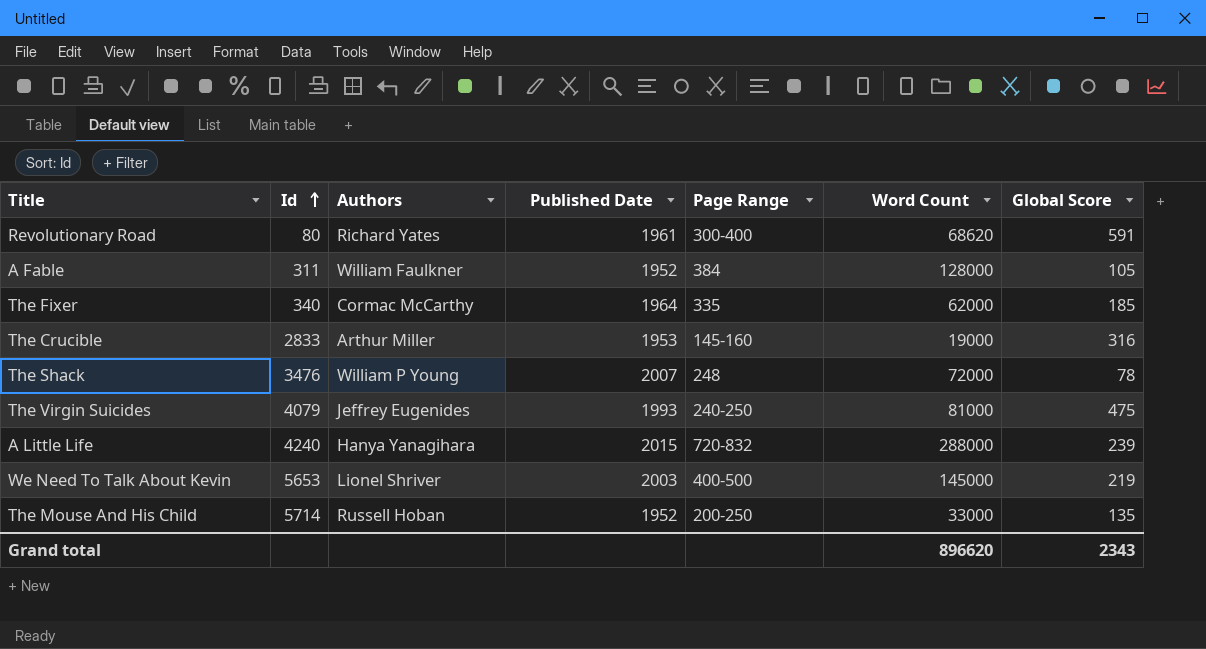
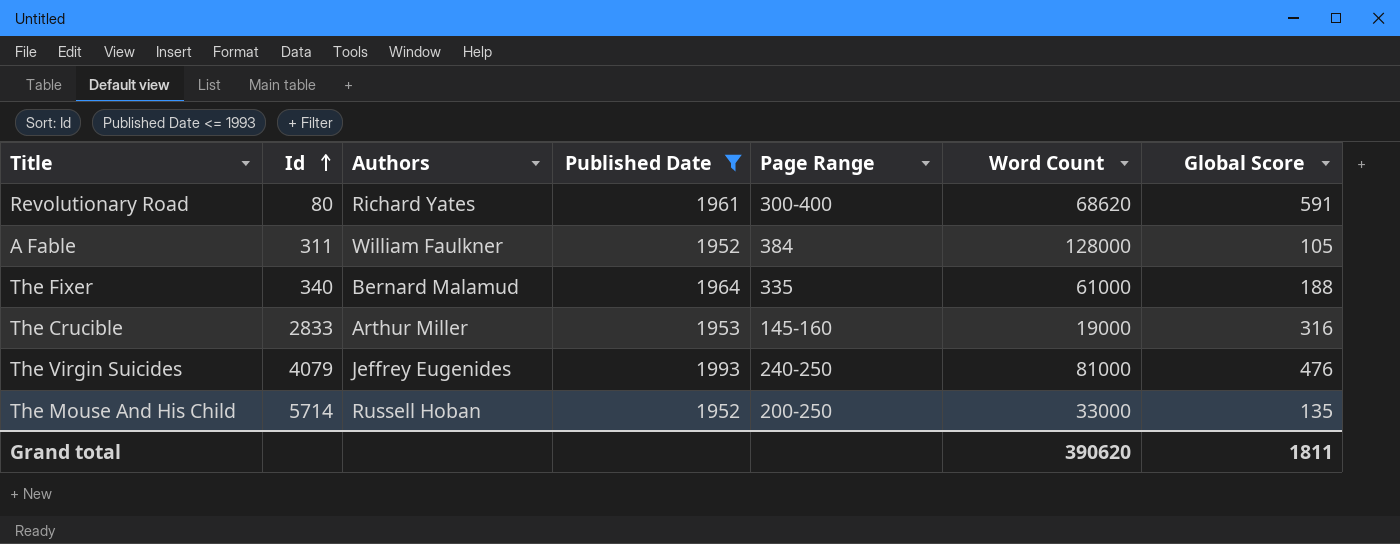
filter: none -> Published Date <= 1993
The Fixer | Authors: Cormac McCarthy -> Bernard Malamud
The Fixer | Word Count: 62000 -> 61000
The Fixer | Global Score: 185 -> 188
The Virgin Suicides | Global Score: 475 -> 476
Grand total | Word Count: 896620 -> 390620
Grand total | Global Score: 2343 -> 1811

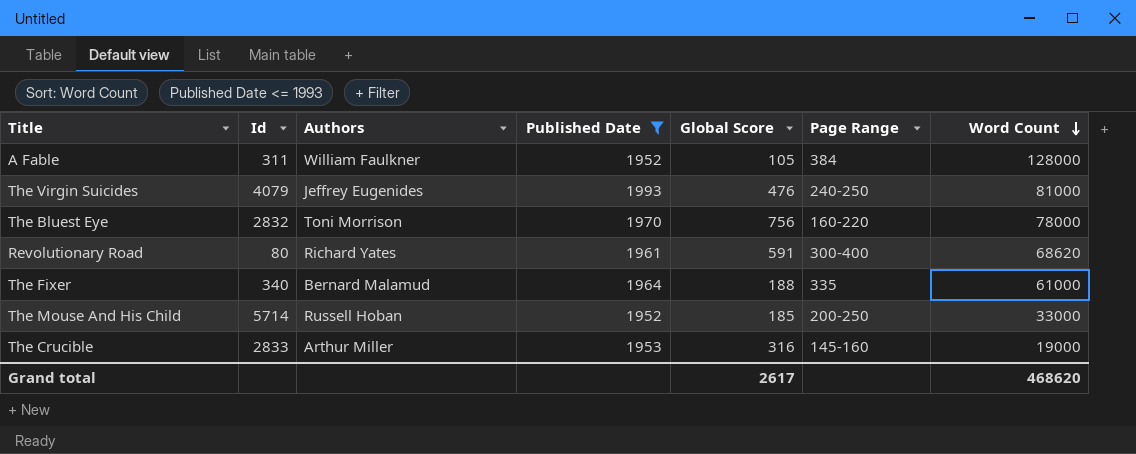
row order: Id ascending -> Word Count descending
column Global Score | position: 7 -> 5
row The Bluest Eye: none -> 2832 | Toni Morrison | 1970 | 756 | 160-220 | 78000
The Mouse And His Child | Global Score: 135 -> 185
Grand total | Global Score: 1811 -> 2617
Grand total | Word Count: 390620 -> 468620

